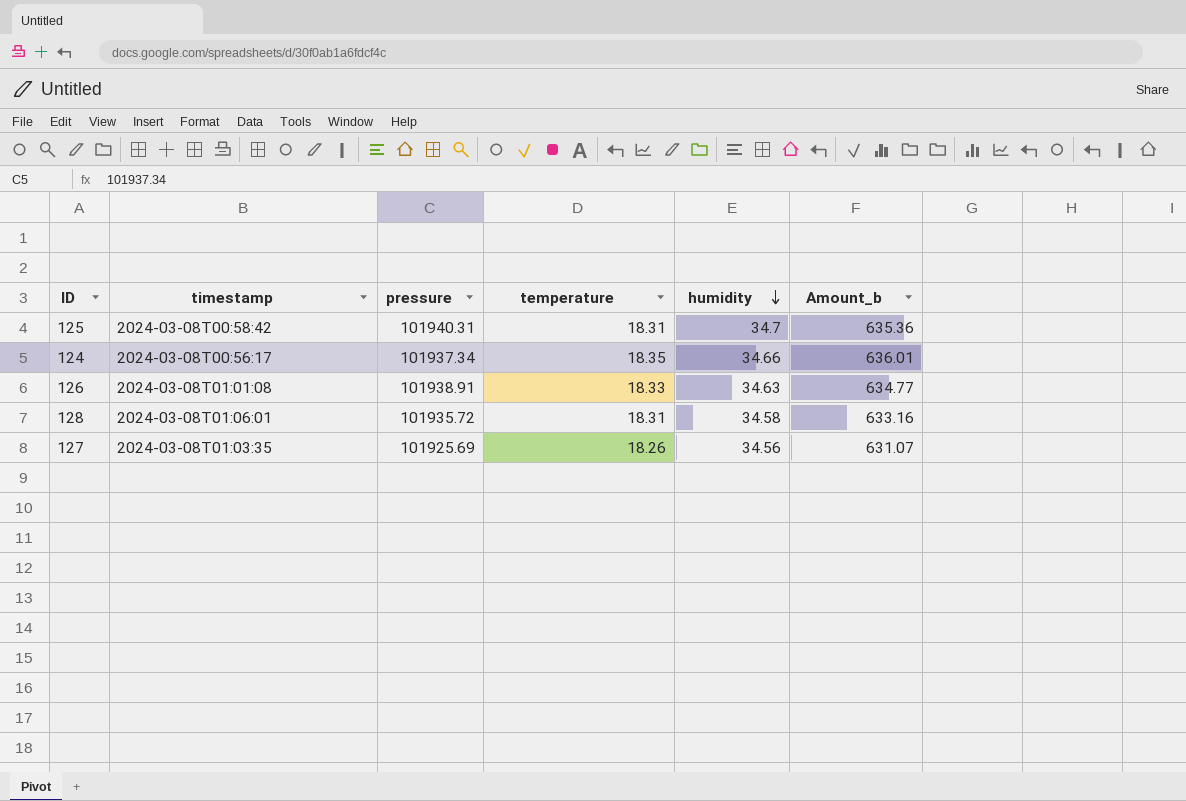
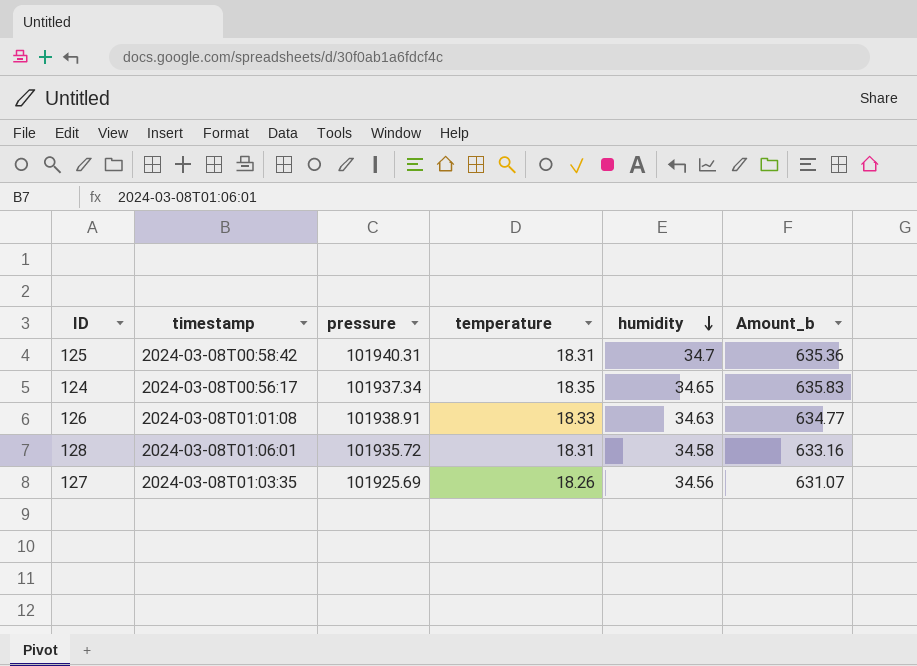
124 | humidity: 34.66 -> 34.65
124 | Amount_b: 636.01 -> 635.83

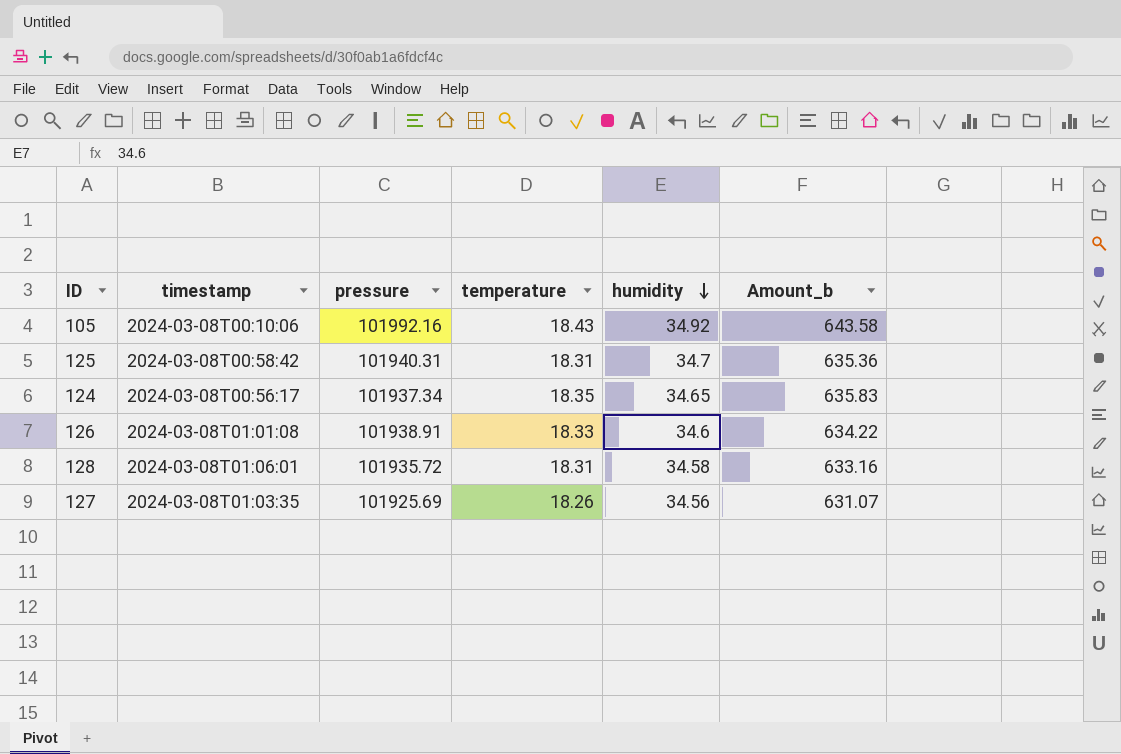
row 105: none -> 2024-03-08T00:10:06 | 101992.16 | 18.43 | 34.92 | 643.58
126 | humidity: 34.63 -> 34.6
126 | Amount_b: 634.77 -> 634.22

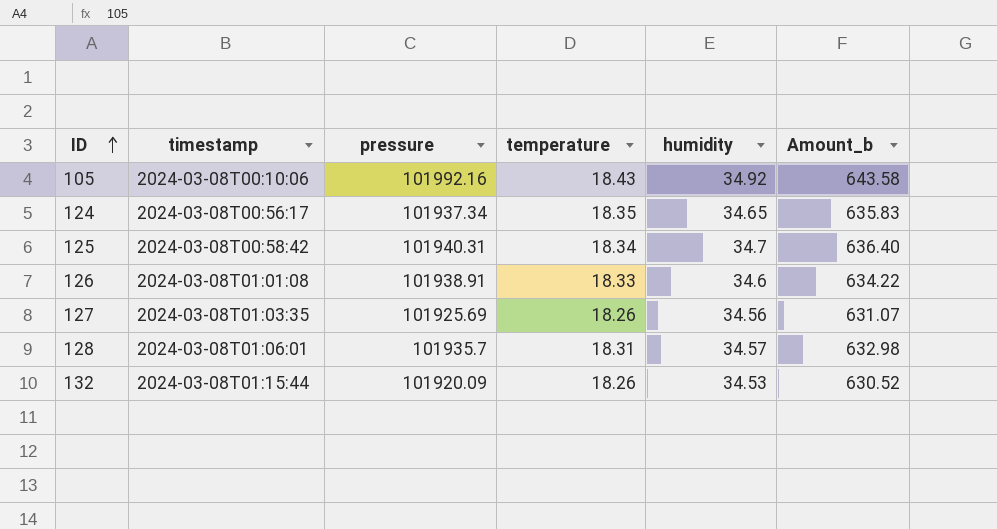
row order: humidity descending -> ID ascending
125 | temperature: 18.31 -> 18.34
125 | Amount_b: 635.36 -> 636.40
128 | pressure: 101935.72 -> 101935.7
128 | humidity: 34.58 -> 34.57
128 | Amount_b: 633.16 -> 632.98
row 132: none -> 2024-03-08T01:15:44 | 101920.09 | 18.26 | 34.53 | 630.52

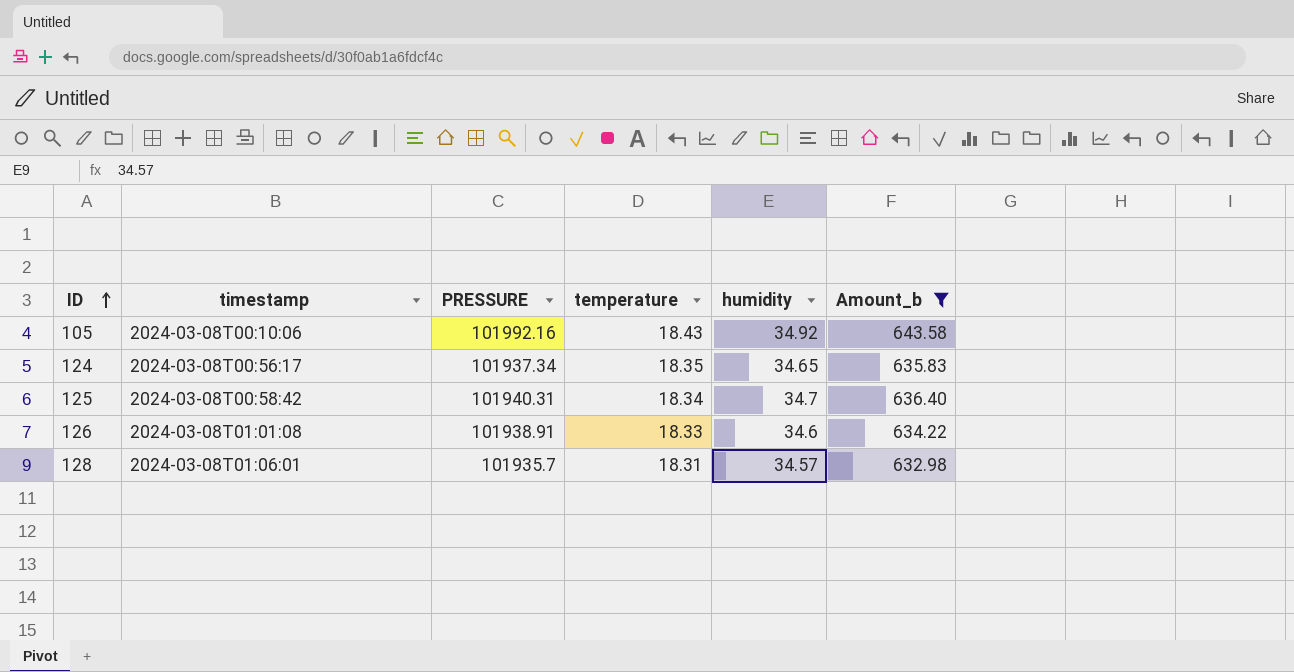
filter: none -> Amount_b >= 632.98
column name: pressure -> PRESSURE

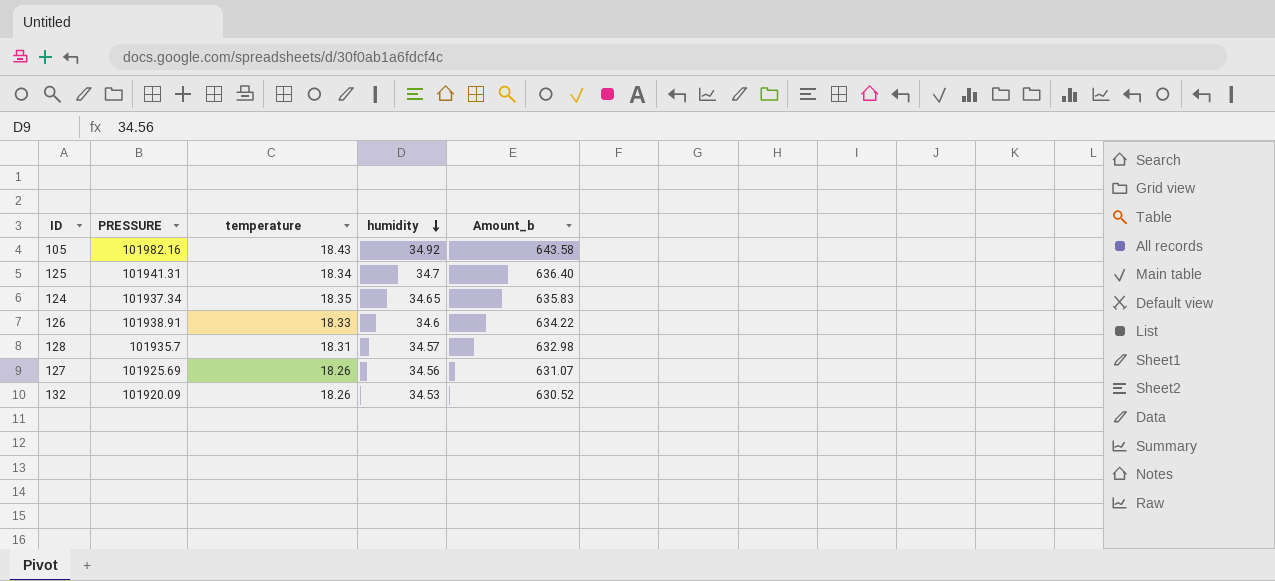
filter: Amount_b >= 632.98 -> none
row order: ID ascending -> humidity descending
column timestamp | position: 2 -> none
105 | PRESSURE: 101992.16 -> 101982.16
125 | PRESSURE: 101940.31 -> 101941.31

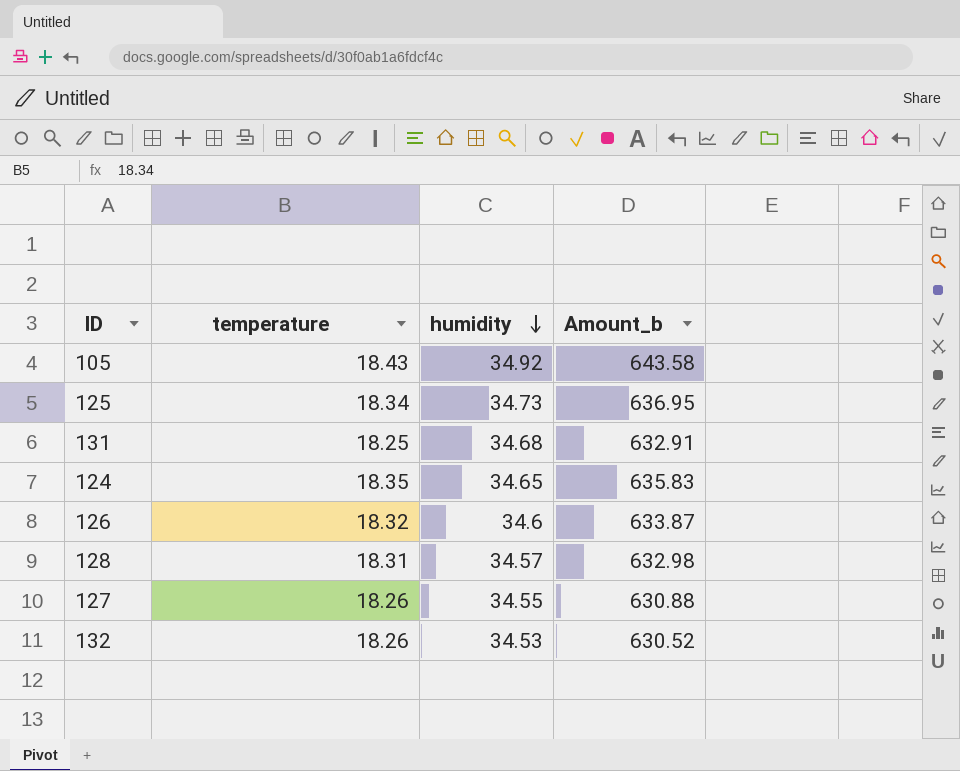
column PRESSURE | position: 2 -> none
125 | humidity: 34.7 -> 34.73
125 | Amount_b: 636.40 -> 636.95
row 131: none -> 18.25 | 34.68 | 632.91
126 | temperature: 18.33 -> 18.32
126 | Amount_b: 634.22 -> 633.87
127 | humidity: 34.56 -> 34.55
127 | Amount_b: 631.07 -> 630.88

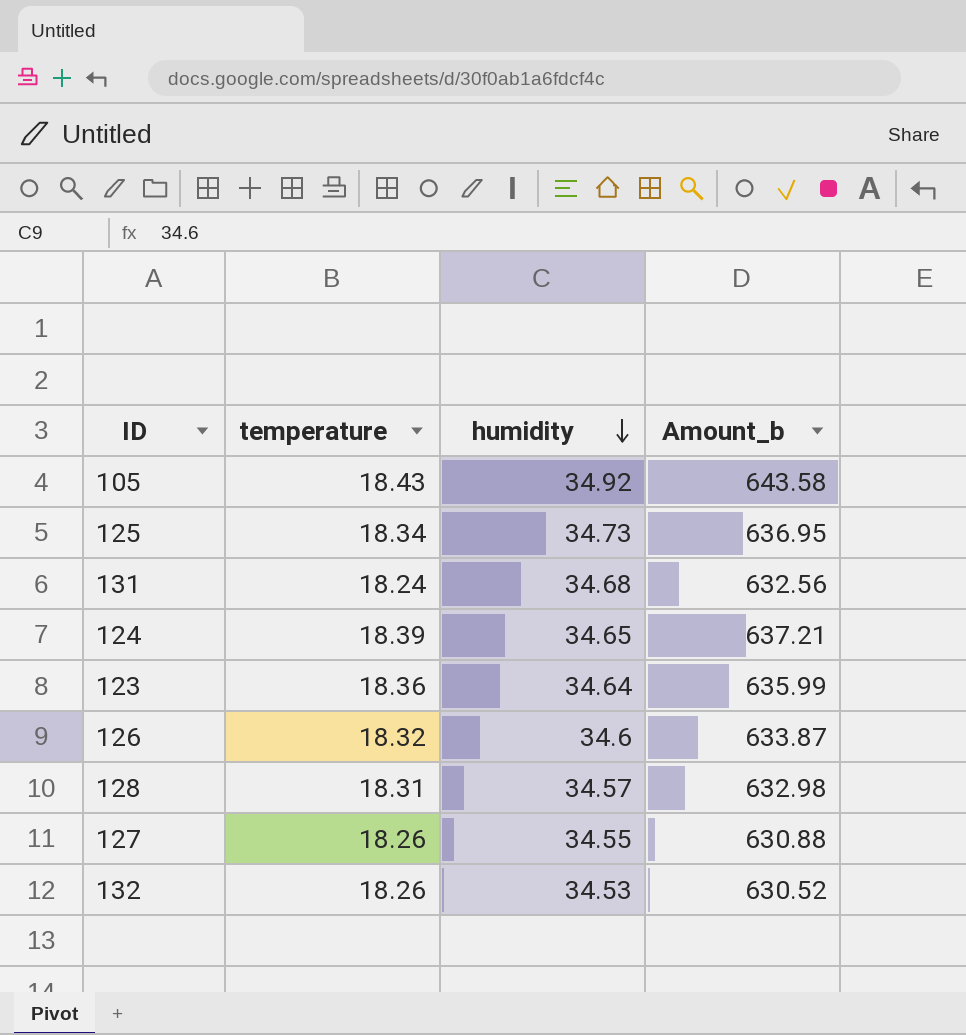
131 | temperature: 18.25 -> 18.24
131 | Amount_b: 632.91 -> 632.56
124 | temperature: 18.35 -> 18.39
124 | Amount_b: 635.83 -> 637.21
row 123: none -> 18.36 | 34.64 | 635.99

